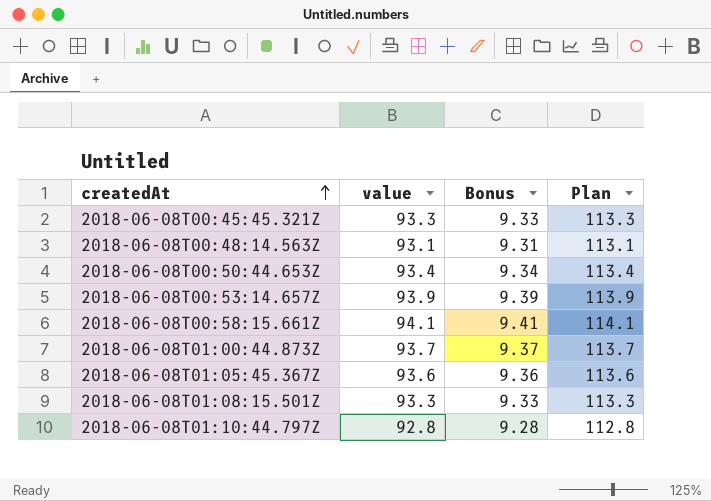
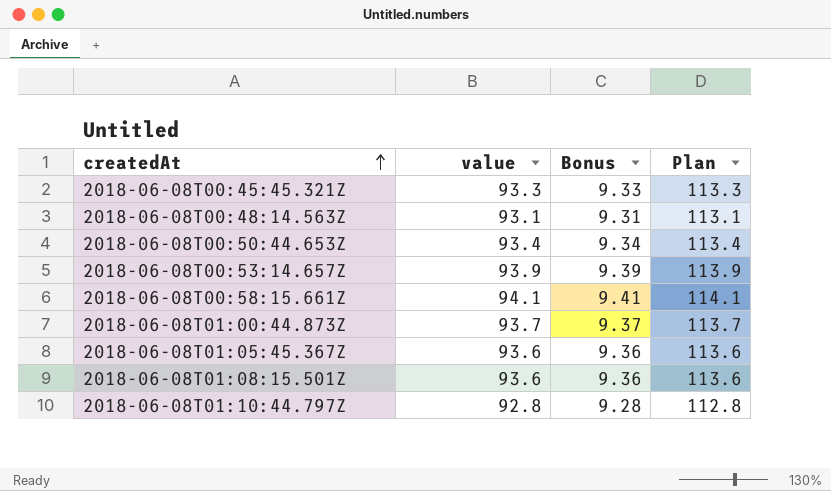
2018-06-08T01:08:15.501Z | value: 93.3 -> 93.6
2018-06-08T01:08:15.501Z | Bonus: 9.33 -> 9.36
2018-06-08T01:08:15.501Z | Plan: 113.3 -> 113.6

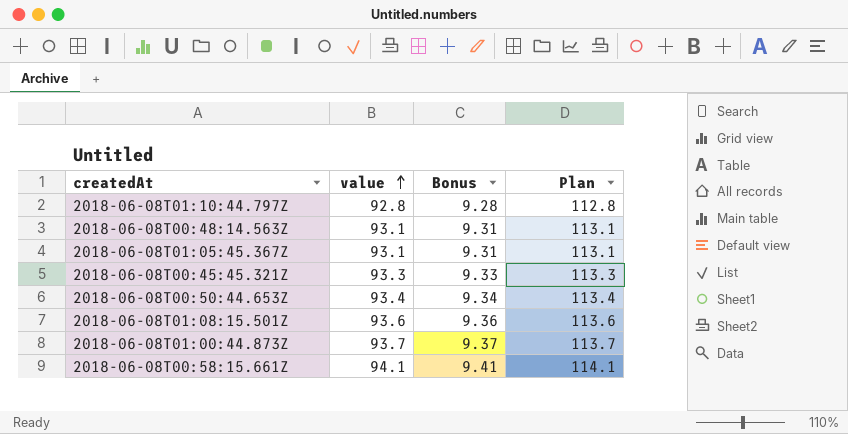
row order: createdAt ascending -> value ascending
row 2018-06-08T00:53:14.657Z: 93.9 | 9.39 | 113.9 -> none
2018-06-08T01:05:45.367Z | value: 93.6 -> 93.1
2018-06-08T01:05:45.367Z | Bonus: 9.36 -> 9.31
2018-06-08T01:05:45.367Z | Plan: 113.6 -> 113.1

